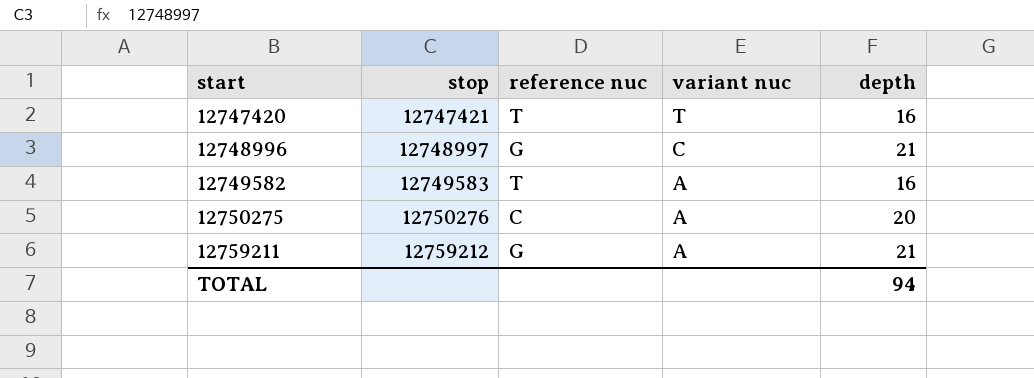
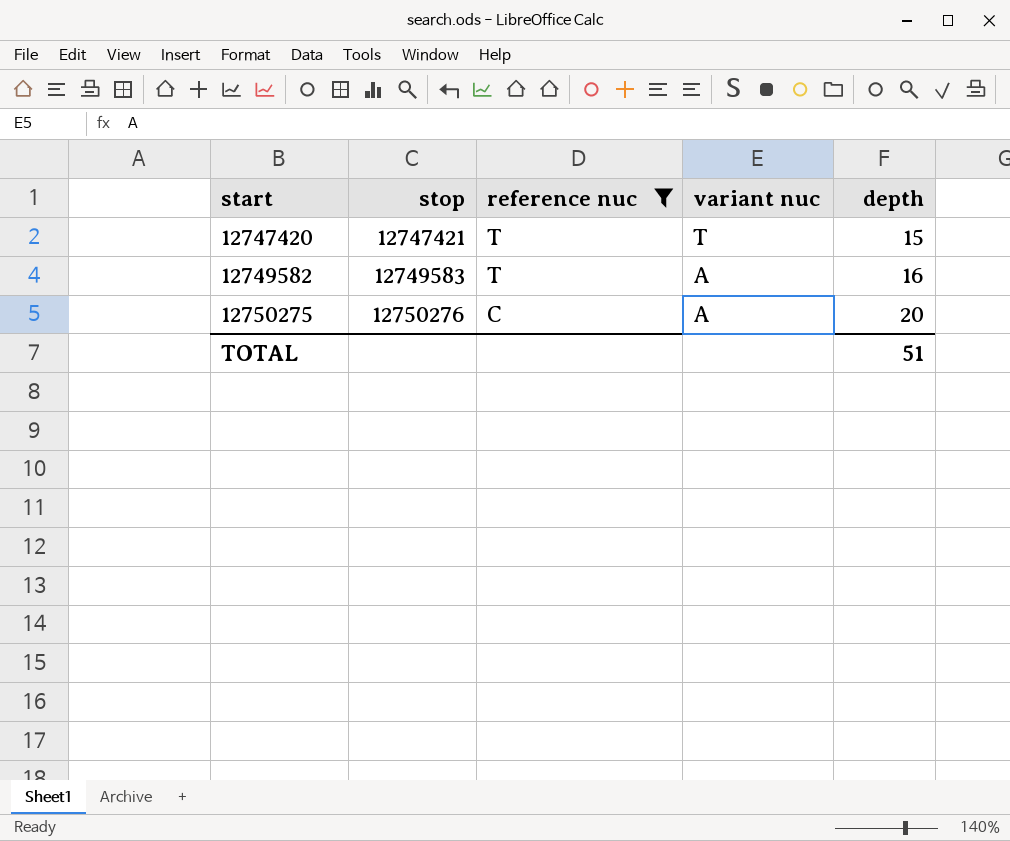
filter: none -> reference nuc != G
12747420 | depth: 16 -> 15
TOTAL | depth: 94 -> 51

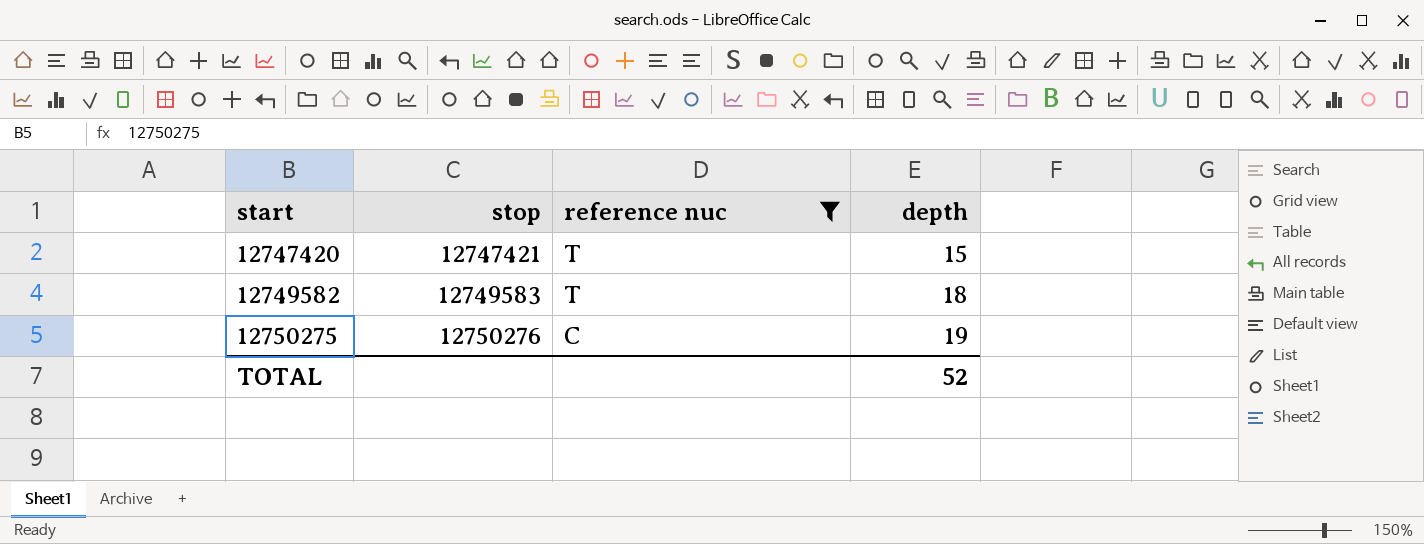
column variant nuc | position: 4 -> none
12749582 | depth: 16 -> 18
12750275 | depth: 20 -> 19
TOTAL | depth: 51 -> 52

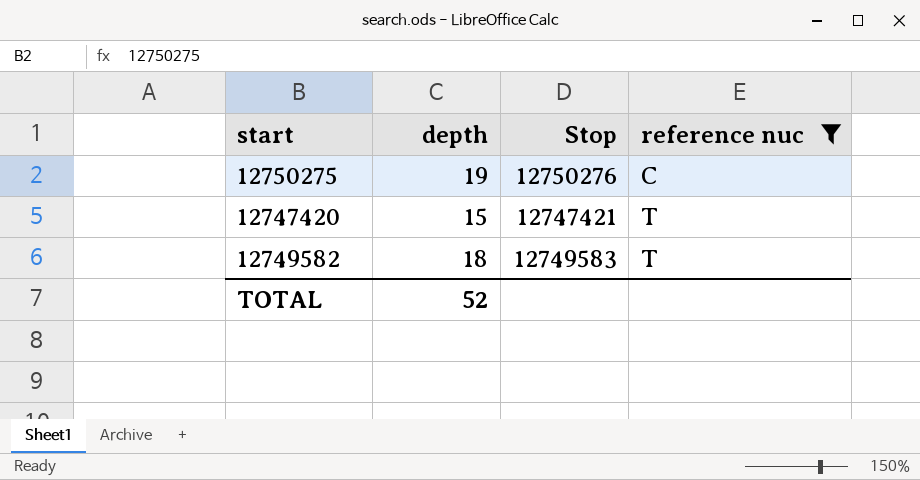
row order: start ascending -> reference nuc ascending
column depth | position: 4 -> 2
column name: stop -> Stop

